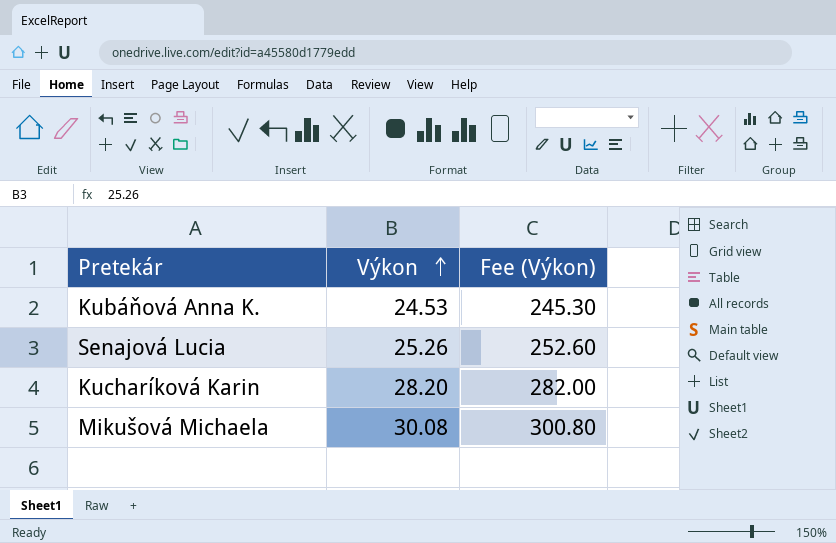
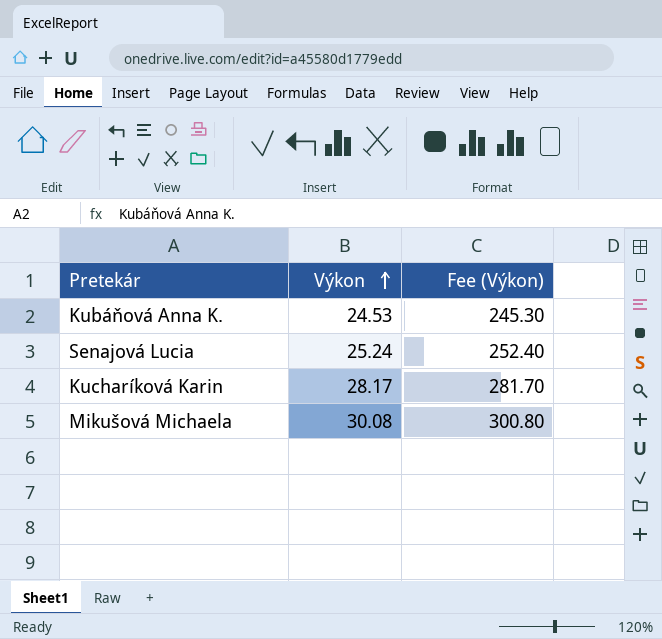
Senajová Lucia | Výkon: 25.26 -> 25.24
Senajová Lucia | Fee (Výkon): 252.60 -> 252.40
Kucharíková Karin | Výkon: 28.20 -> 28.17
Kucharíková Karin | Fee (Výkon): 282.00 -> 281.70

